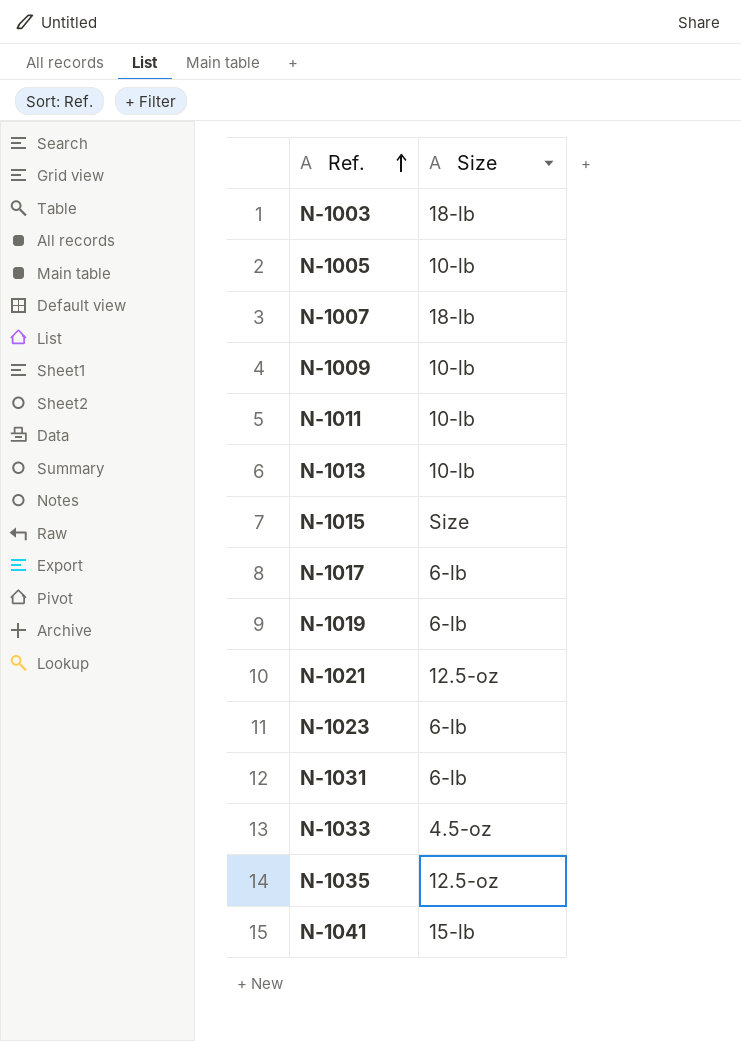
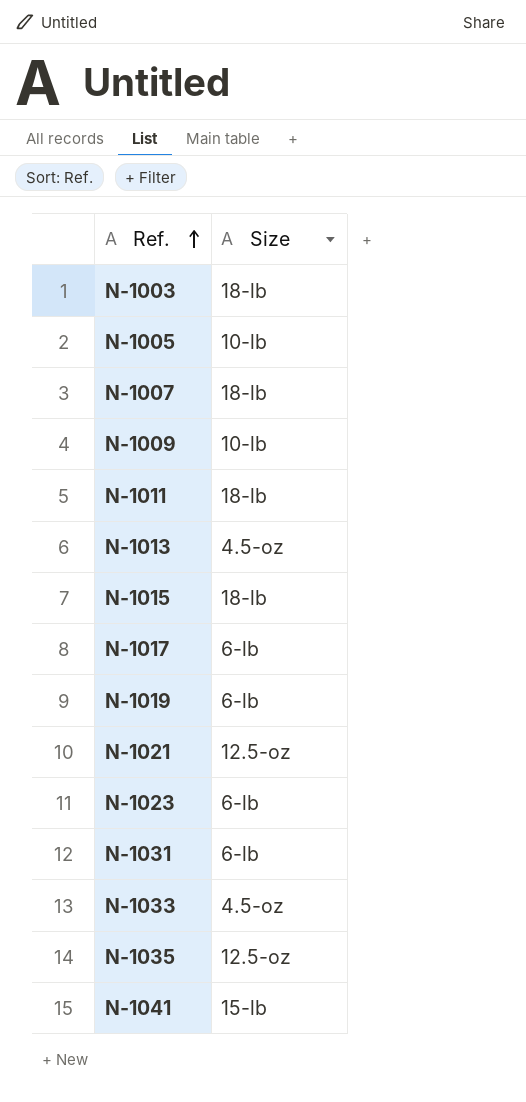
N-1011 | Size: 10-lb -> 18-lb
N-1013 | Size: 10-lb -> 4.5-oz
N-1015 | Size: Size -> 18-lb

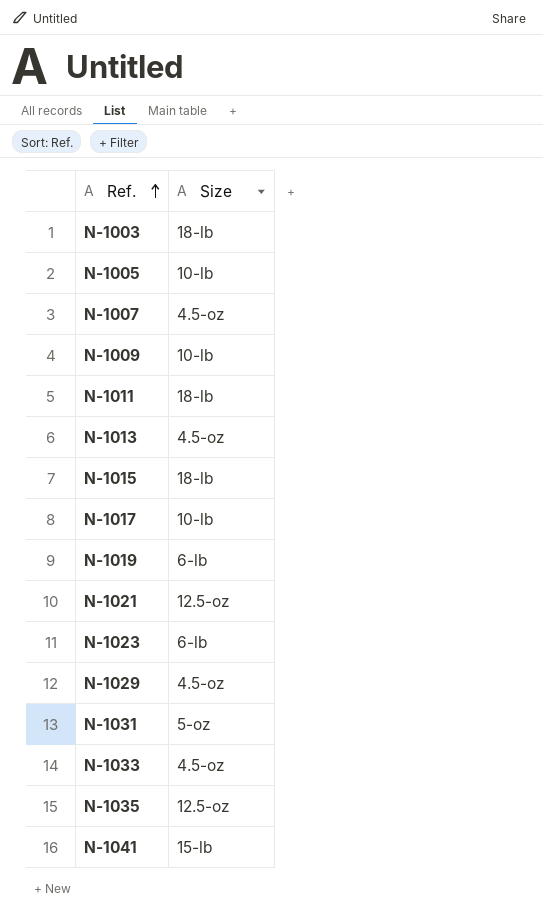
N-1007 | Size: 18-lb -> 4.5-oz
N-1017 | Size: 6-lb -> 10-lb
row N-1029: none -> 4.5-oz
N-1031 | Size: 6-lb -> 5-oz

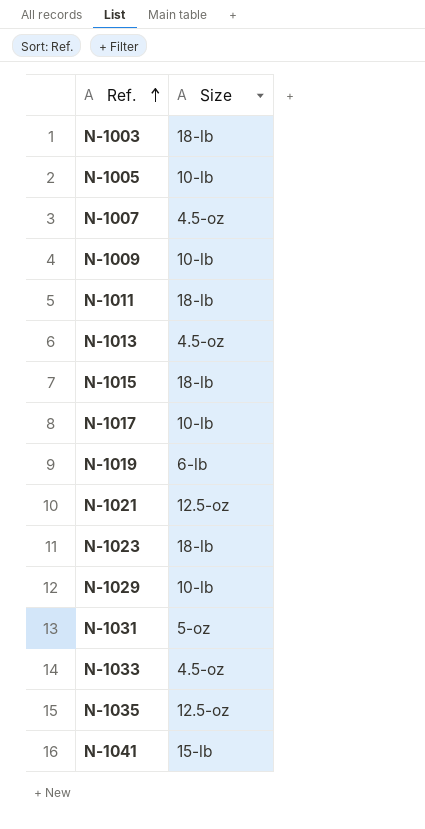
N-1023 | Size: 6-lb -> 18-lb
N-1029 | Size: 4.5-oz -> 10-lb

